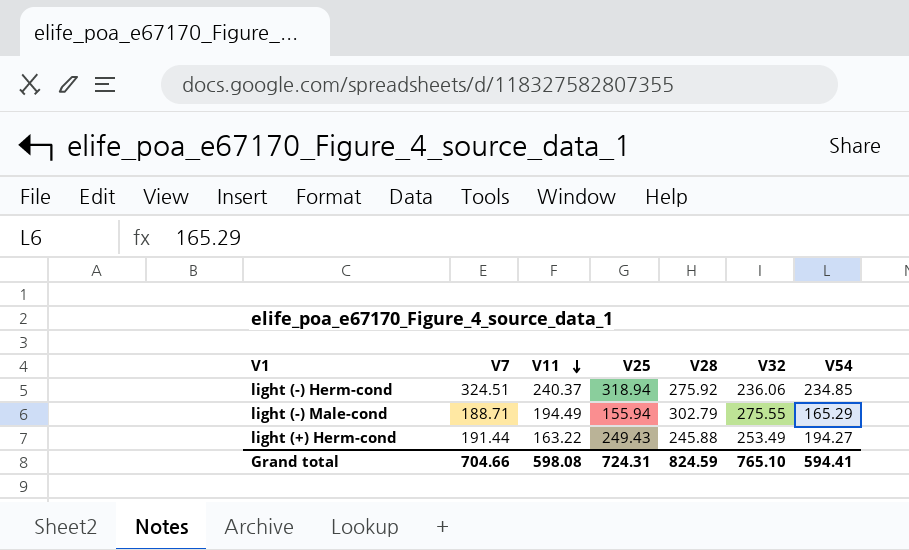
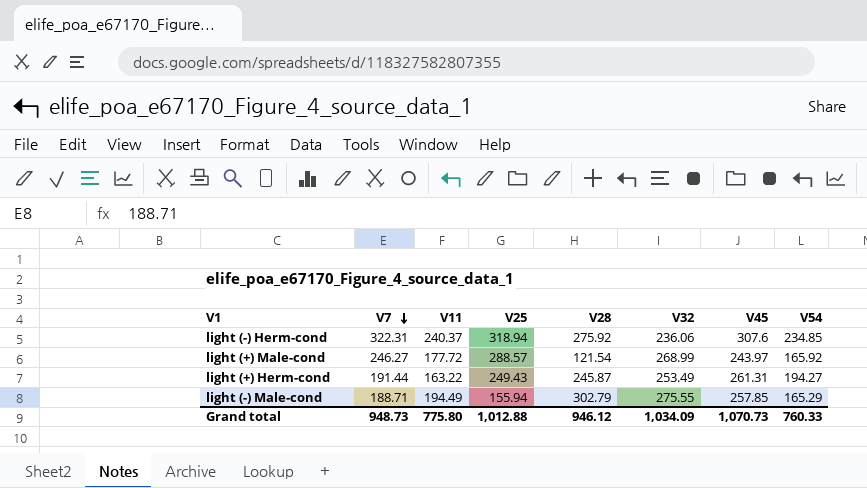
row order: V11 descending -> V7 descending
column V45 | position: none -> 7
light (-) Herm-cond | V7: 324.51 -> 322.31
row light (+) Male-cond: none -> 246.27 | 177.72 | 288.57 | 121.54 | 268.99 | 243.97 | 165.92
light (+) Herm-cond | V28: 245.88 -> 245.87
Grand total | V7: 704.66 -> 948.73
Grand total | V11: 598.08 -> 775.80
Grand total | V25: 724.31 -> 1,012.88
Grand total | V28: 824.59 -> 946.12
Grand total | V32: 765.10 -> 1,034.09
Grand total | V54: 594.41 -> 760.33

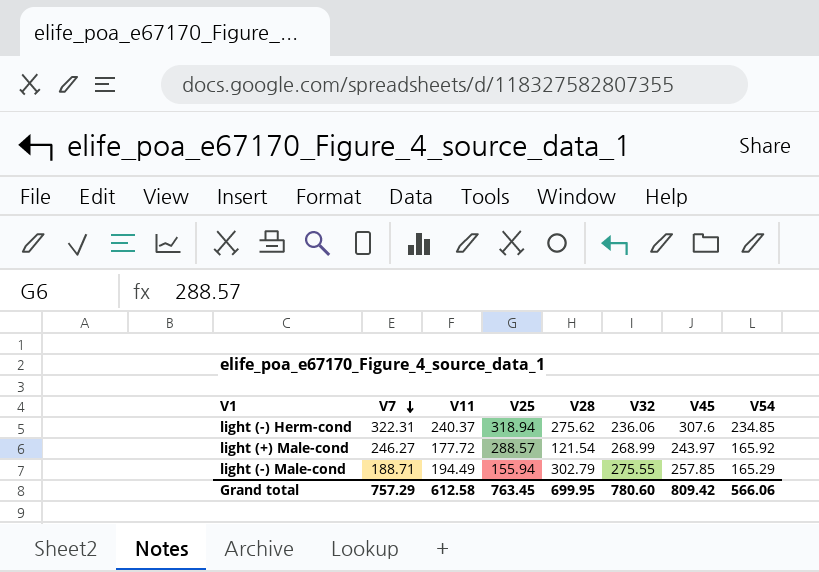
row light (+) Herm-cond: 191.44 | 163.22 | 249.43 | 245.87 | 253.49 | 261.31 | 194.27 -> none
light (-) Herm-cond | V28: 275.92 -> 275.62
Grand total | V7: 948.73 -> 757.29
Grand total | V11: 775.80 -> 612.58
Grand total | V25: 1,012.88 -> 763.45
Grand total | V28: 946.12 -> 699.95
Grand total | V32: 1,034.09 -> 780.60
Grand total | V45: 1,070.73 -> 809.42
Grand total | V54: 760.33 -> 566.06

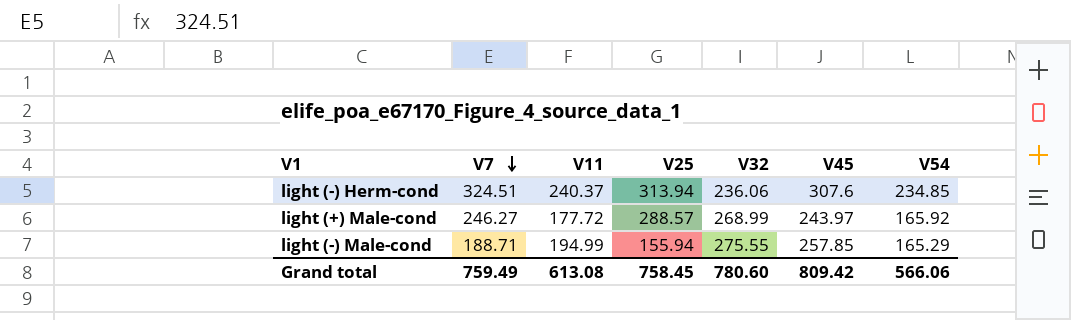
column V28 | position: 5 -> none
light (-) Herm-cond | V7: 322.31 -> 324.51
light (-) Herm-cond | V25: 318.94 -> 313.94
light (-) Male-cond | V11: 194.49 -> 194.99
Grand total | V7: 757.29 -> 759.49
Grand total | V11: 612.58 -> 613.08
Grand total | V25: 763.45 -> 758.45

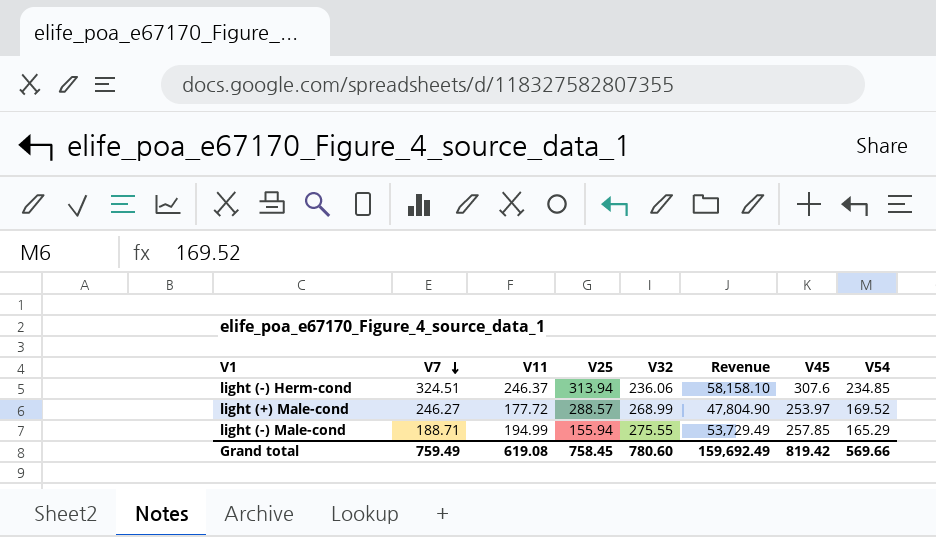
column Revenue | formula: none -> [V11] * [V32]
light (-) Herm-cond | V11: 240.37 -> 246.37
light (+) Male-cond | V45: 243.97 -> 253.97
light (+) Male-cond | V54: 165.92 -> 169.52
Grand total | V11: 613.08 -> 619.08
Grand total | V45: 809.42 -> 819.42
Grand total | V54: 566.06 -> 569.66

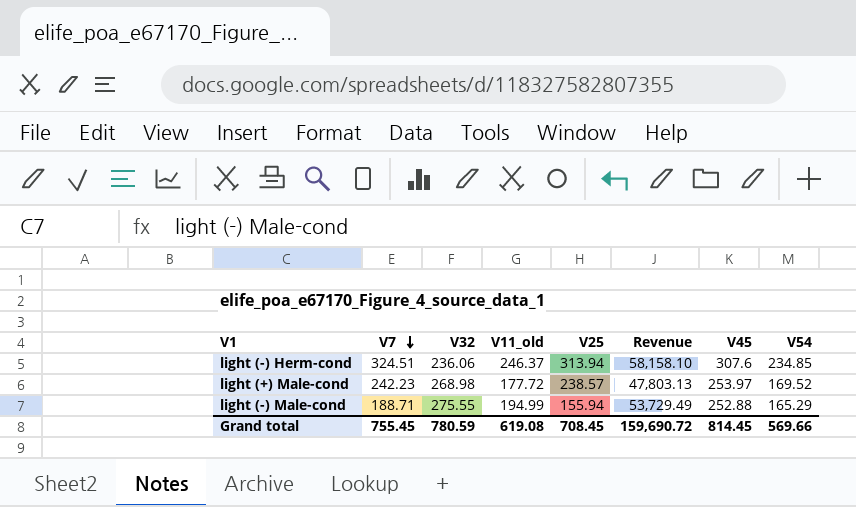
column V32 | position: 5 -> 3
column name: V11 -> V11_old
light (+) Male-cond | V7: 246.27 -> 242.23
light (+) Male-cond | V32: 268.99 -> 268.98
light (+) Male-cond | V25: 288.57 -> 238.57
light (+) Male-cond | Revenue: 47,804.90 -> 47,803.13
light (-) Male-cond | V45: 257.85 -> 252.88
Grand total | V7: 759.49 -> 755.45
Grand total | V32: 780.60 -> 780.59
Grand total | V25: 758.45 -> 708.45
Grand total | Revenue: 159,692.49 -> 159,690.72
Grand total | V45: 819.42 -> 814.45

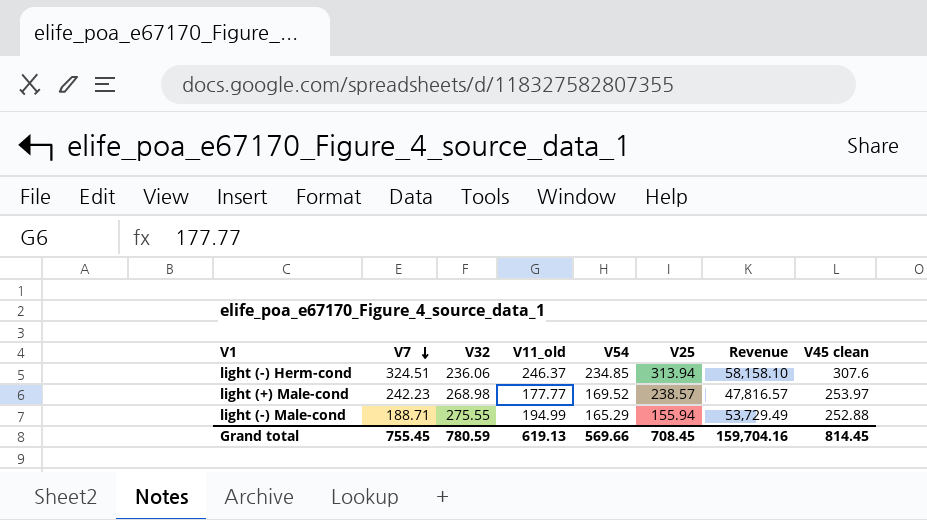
column V54 | position: 8 -> 5
column name: V45 -> V45 clean
light (+) Male-cond | V11_old: 177.72 -> 177.77
light (+) Male-cond | Revenue: 47,803.13 -> 47,816.57
Grand total | V11_old: 619.08 -> 619.13
Grand total | Revenue: 159,690.72 -> 159,704.16

